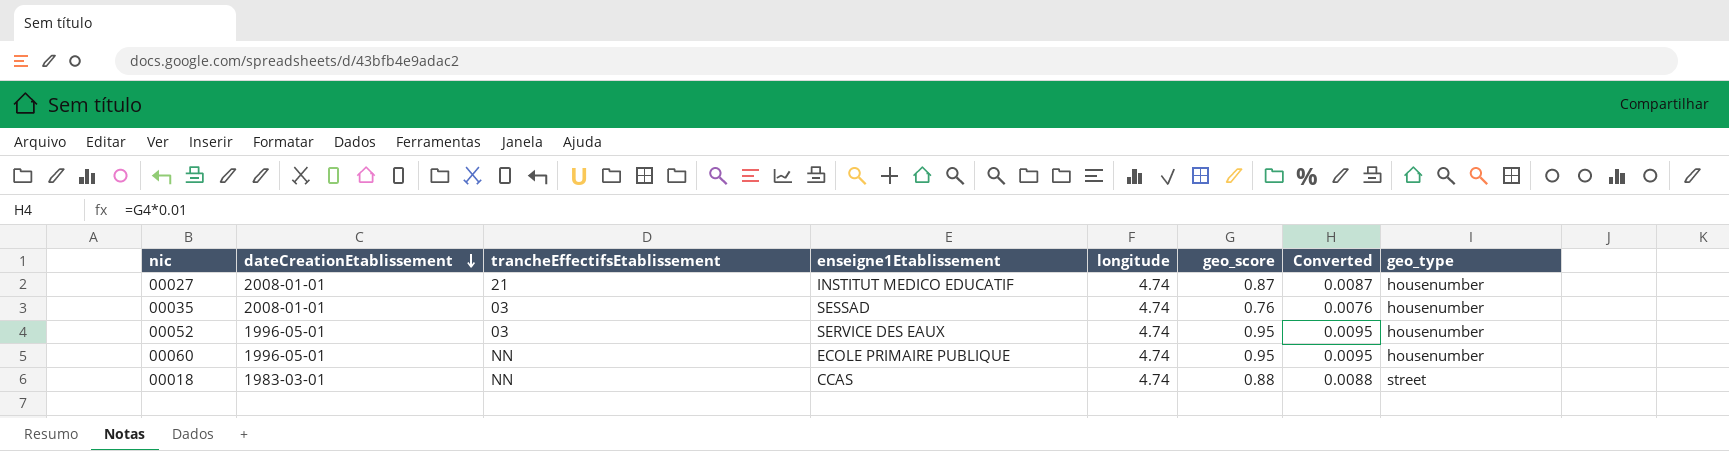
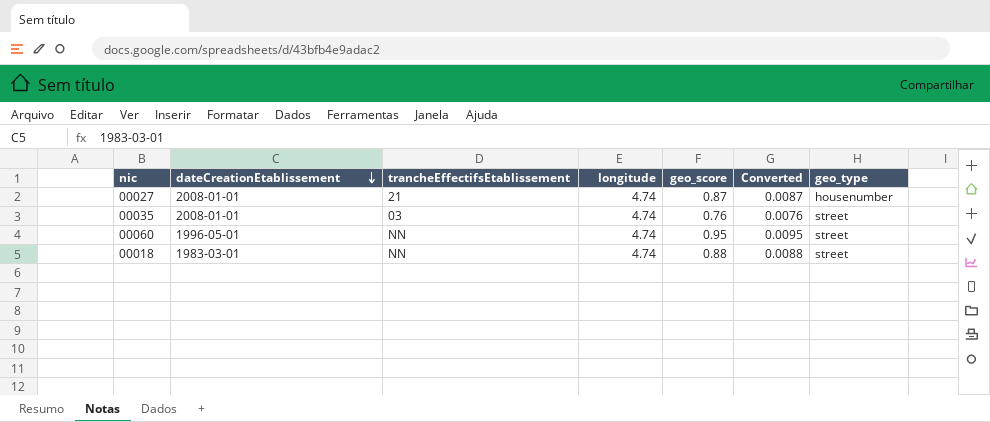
column enseigne1Etablissement | position: 4 -> none
row 00052: 1996-05-01 | 03 | SERVICE DES EAUX | 4.74 | 0.95 | 0.0095 | housenumber -> none
00035 | geo_type: housenumber -> street
00060 | geo_type: housenumber -> street

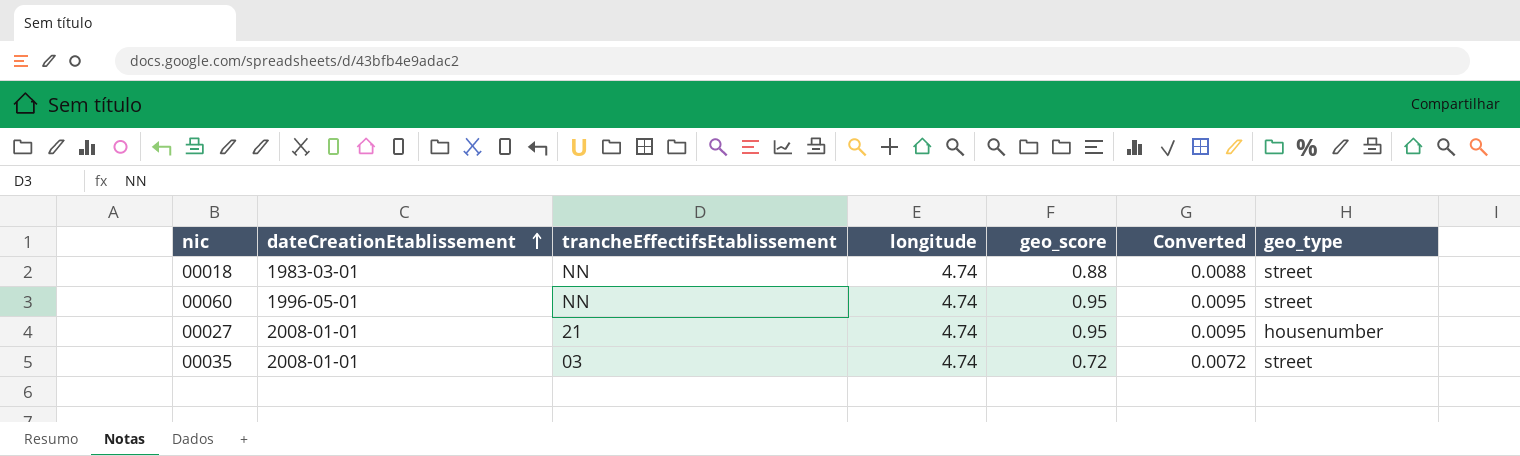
row order: dateCreationEtablissement descending -> dateCreationEtablissement ascending
00027 | geo_score: 0.87 -> 0.95
00027 | Converted: 0.0087 -> 0.0095
00035 | geo_score: 0.76 -> 0.72
00035 | Converted: 0.0076 -> 0.0072

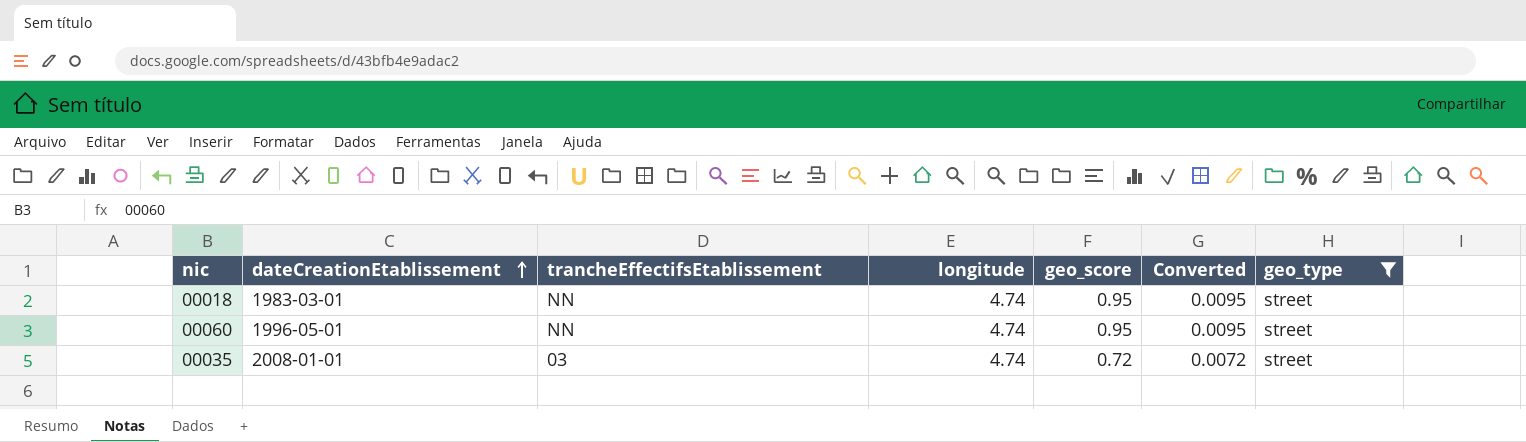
filter: none -> geo_type = street
00018 | geo_score: 0.88 -> 0.95
00018 | Converted: 0.0088 -> 0.0095

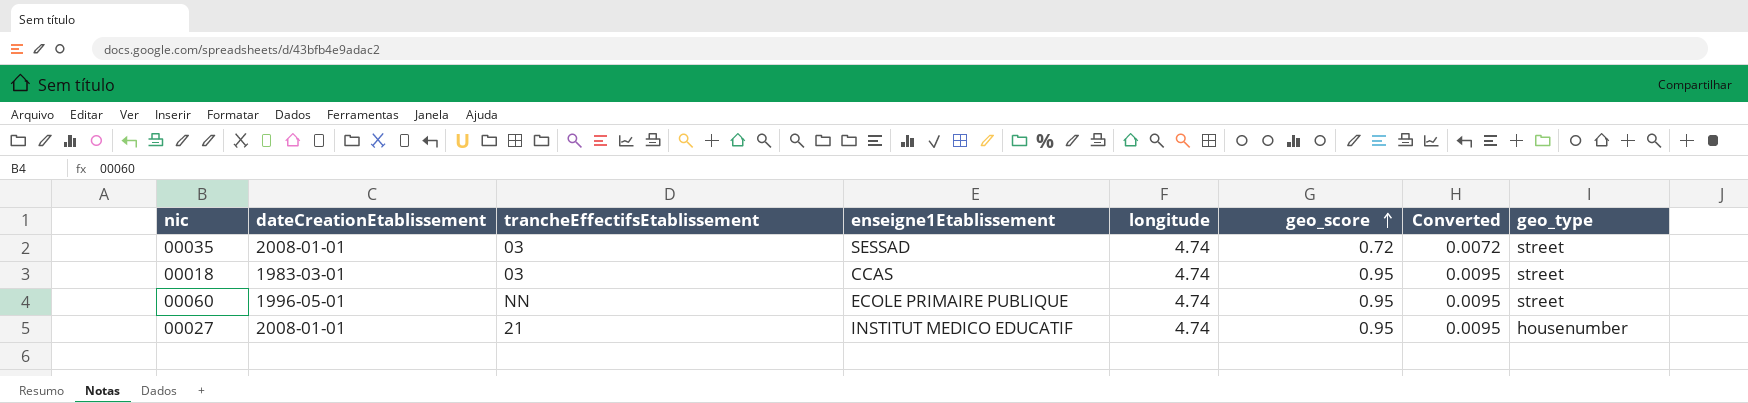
filter: geo_type = street -> none
row order: dateCreationEtablissement ascending -> geo_score ascending
column enseigne1Etablissement | position: none -> 4
00018 | trancheEffectifsEtablissement: NN -> 03

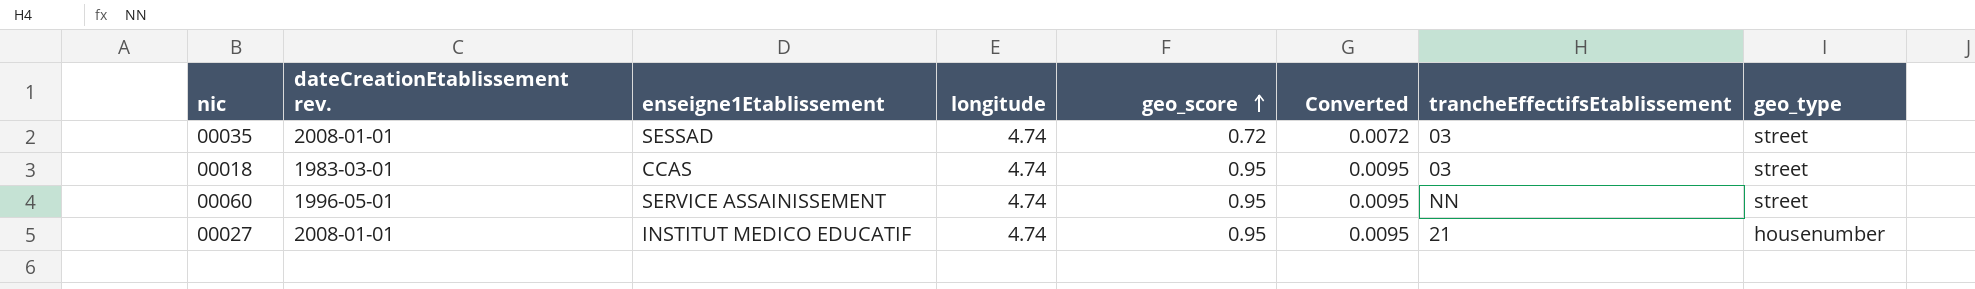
column name: dateCreationEtablissement -> dateCreationEtablissement rev.
column trancheEffectifsEtablissement | position: 3 -> 7
00060 | enseigne1Etablissement: ECOLE PRIMAIRE PUBLIQUE -> SERVICE ASSAINISSEMENT

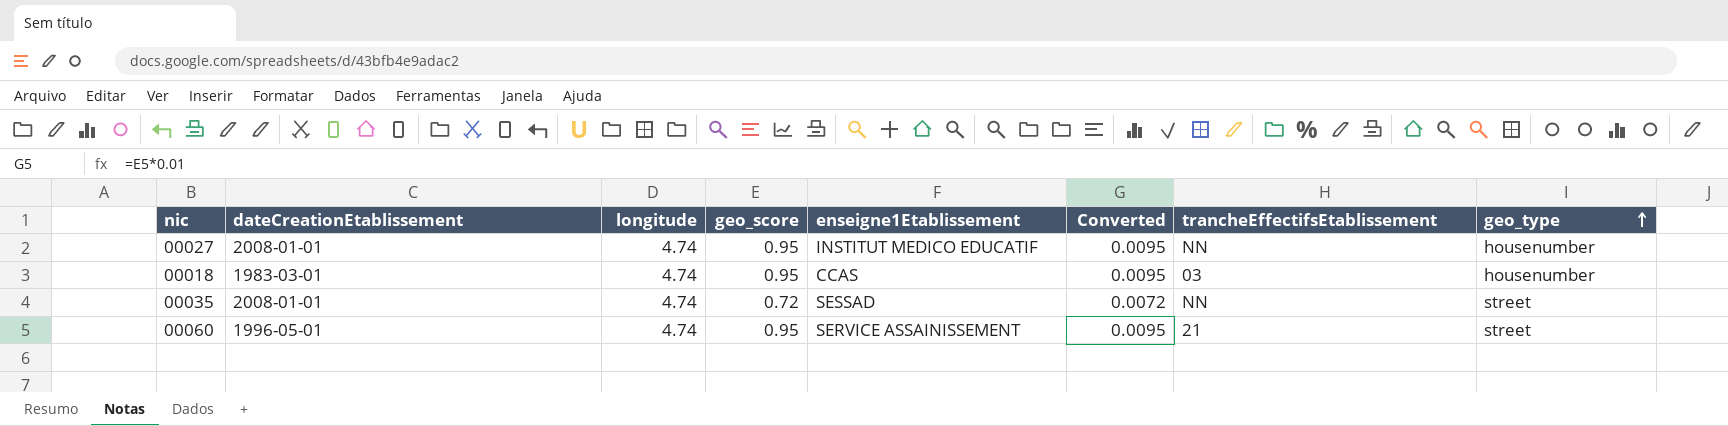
row order: geo_score ascending -> geo_type ascending
column name: dateCreationEtablissement rev. -> dateCreationEtablissement
column enseigne1Etablissement | position: 3 -> 5
00027 | trancheEffectifsEtablissement: 21 -> NN
00018 | geo_type: street -> housenumber
00035 | trancheEffectifsEtablissement: 03 -> NN
00060 | trancheEffectifsEtablissement: NN -> 21

